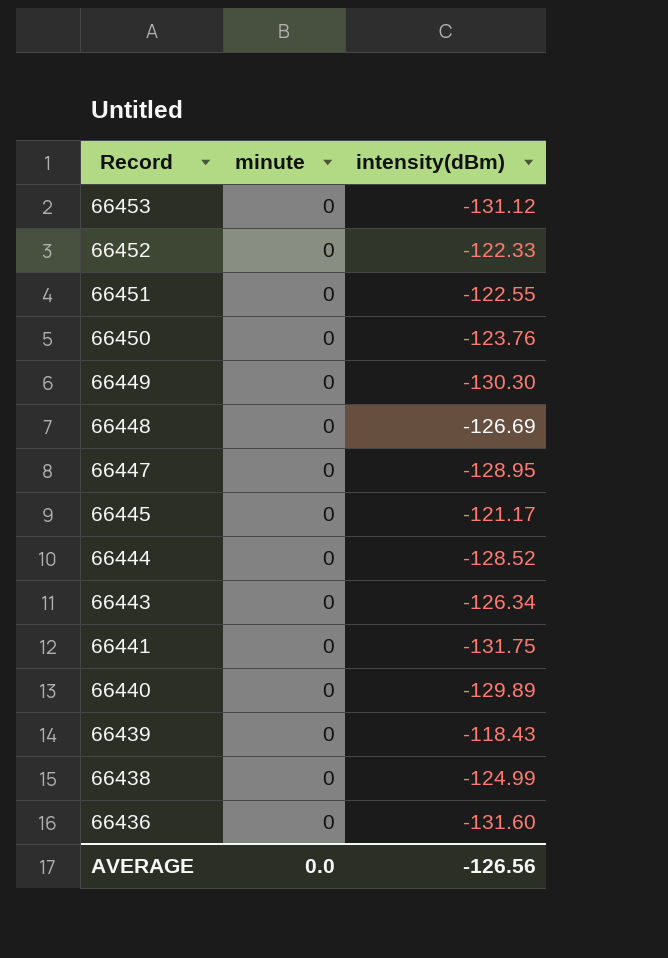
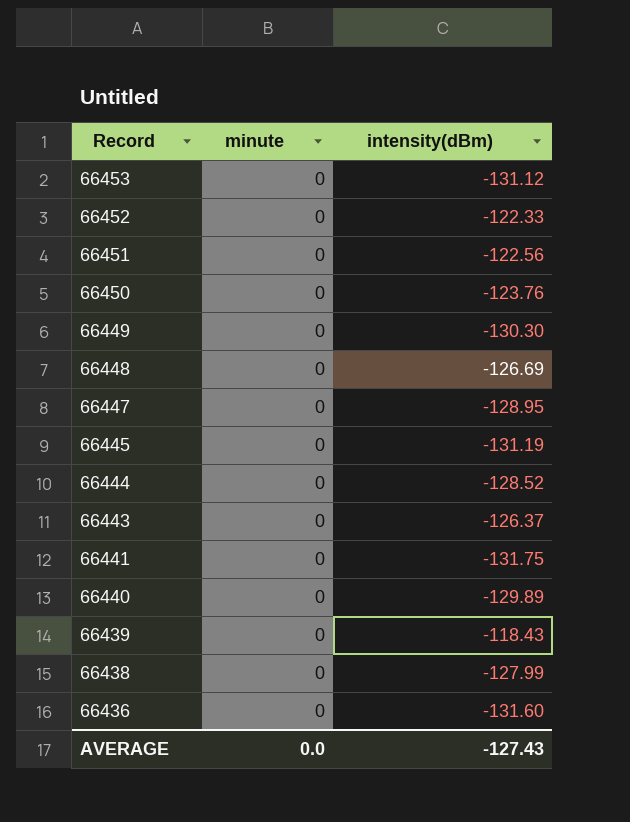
66451 | intensity(dBm): -122.55 -> -122.56
66445 | intensity(dBm): -121.17 -> -131.19
66443 | intensity(dBm): -126.34 -> -126.37
66438 | intensity(dBm): -124.99 -> -127.99
AVERAGE | intensity(dBm): -126.56 -> -127.43

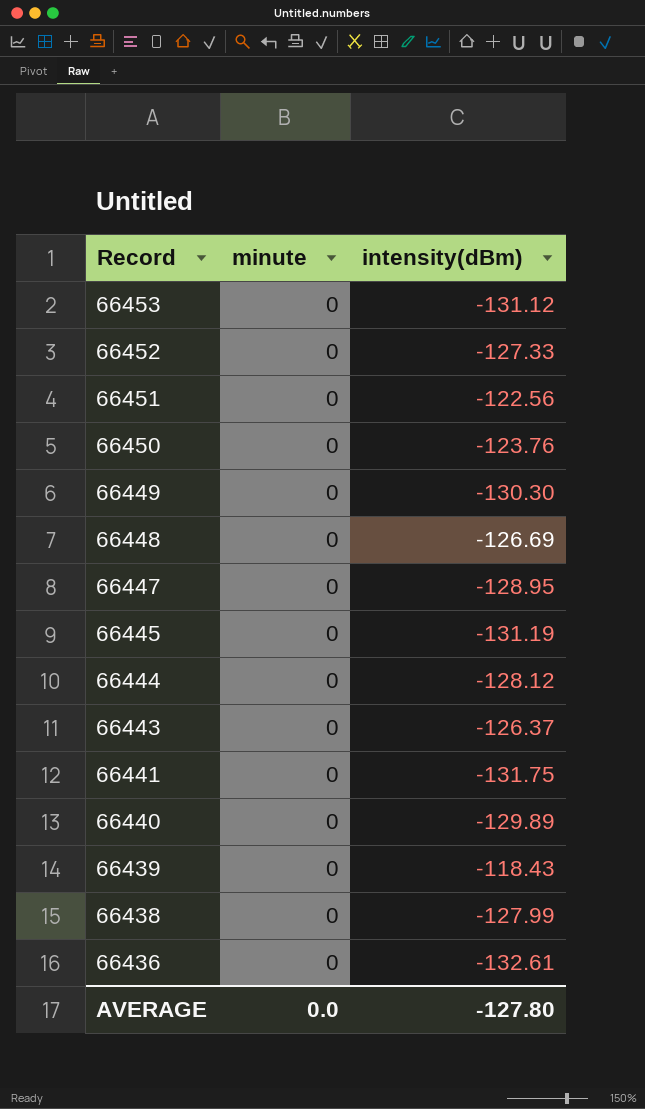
66452 | intensity(dBm): -122.33 -> -127.33
66444 | intensity(dBm): -128.52 -> -128.12
66436 | intensity(dBm): -131.60 -> -132.61
AVERAGE | intensity(dBm): -127.43 -> -127.80

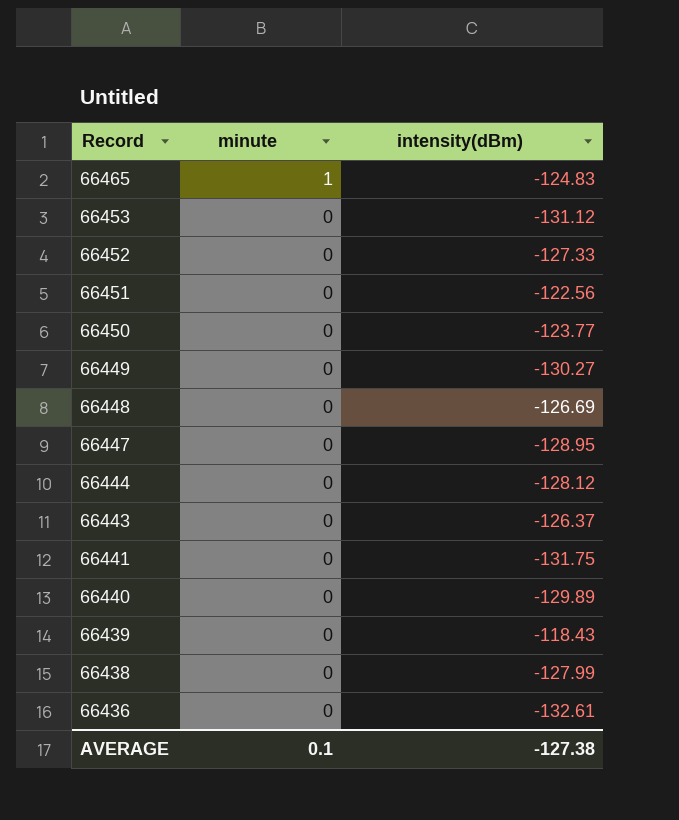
row 66445: 0 | -131.19 -> none
row 66465: none -> 1 | -124.83
66450 | intensity(dBm): -123.76 -> -123.77
66449 | intensity(dBm): -130.30 -> -130.27
AVERAGE | minute: 0.0 -> 0.1
AVERAGE | intensity(dBm): -127.80 -> -127.38

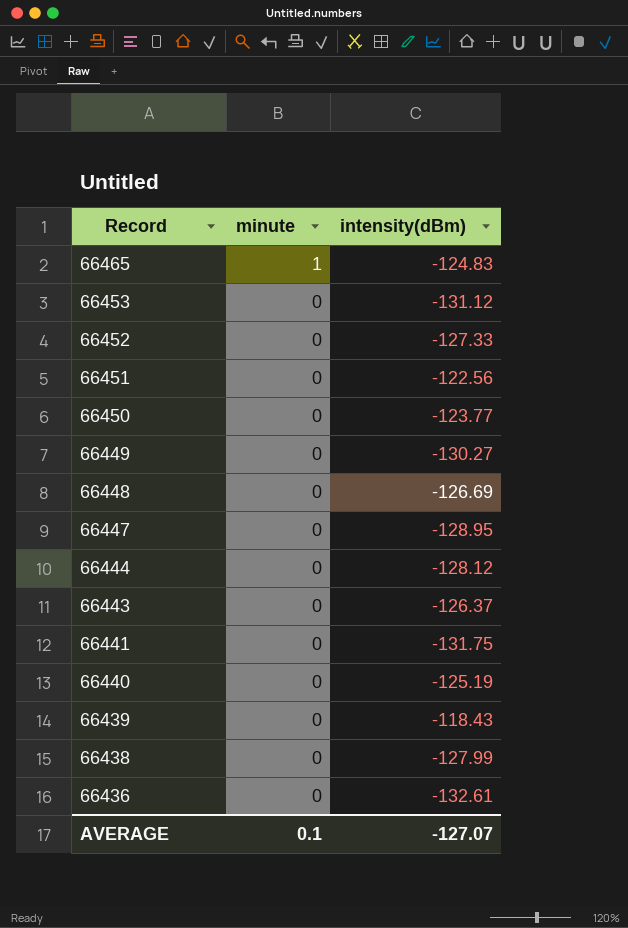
66440 | intensity(dBm): -129.89 -> -125.19
AVERAGE | intensity(dBm): -127.38 -> -127.07

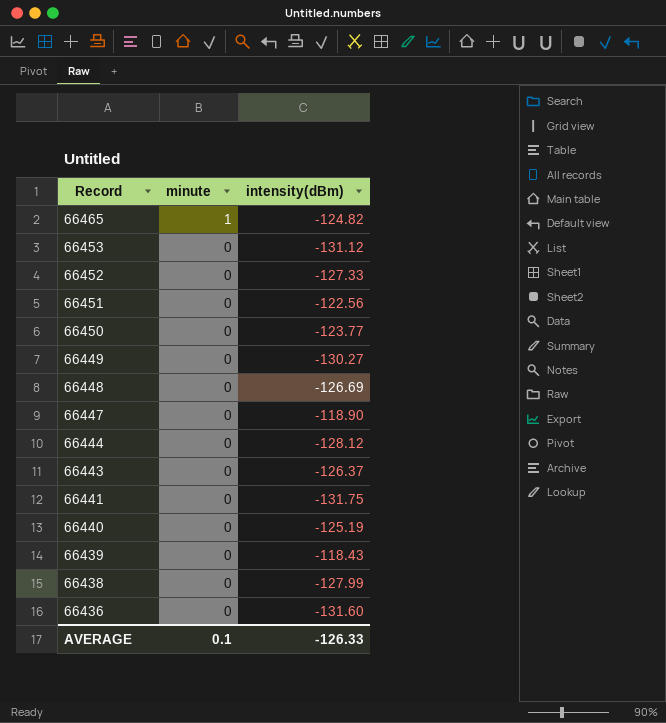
66465 | intensity(dBm): -124.83 -> -124.82
66447 | intensity(dBm): -128.95 -> -118.90
66436 | intensity(dBm): -132.61 -> -131.60
AVERAGE | intensity(dBm): -127.07 -> -126.33

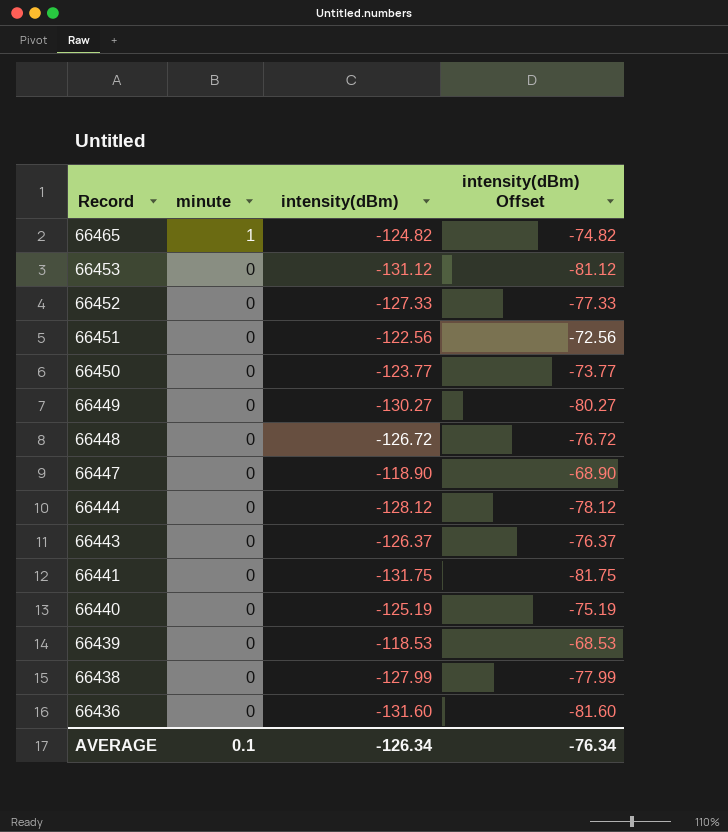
column intensity(dBm) Offset | formula: none -> [intensity(dBm)] + 50
66448 | intensity(dBm): -126.69 -> -126.72
66439 | intensity(dBm): -118.43 -> -118.53
AVERAGE | intensity(dBm): -126.33 -> -126.34

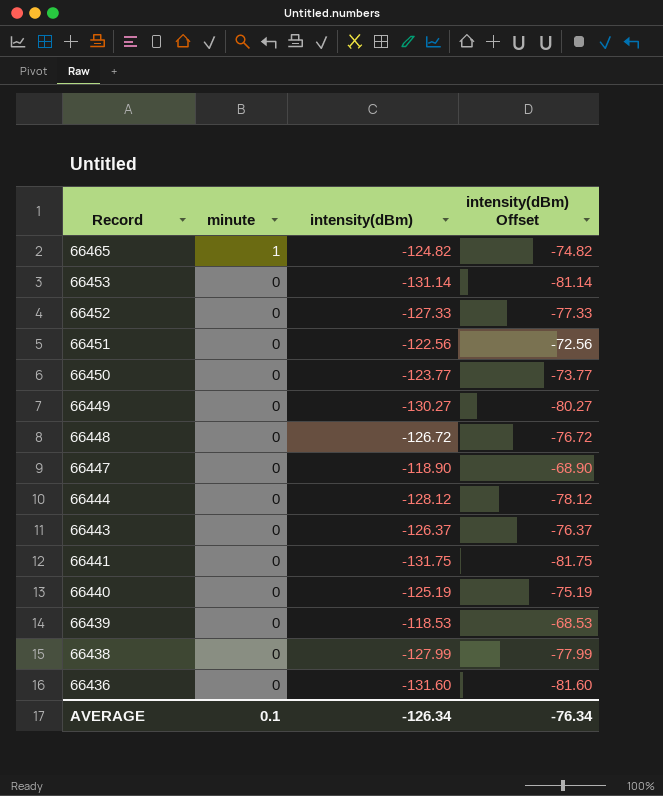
66453 | intensity(dBm): -131.12 -> -131.14
66453 | intensity(dBm) Offset: -81.12 -> -81.14

